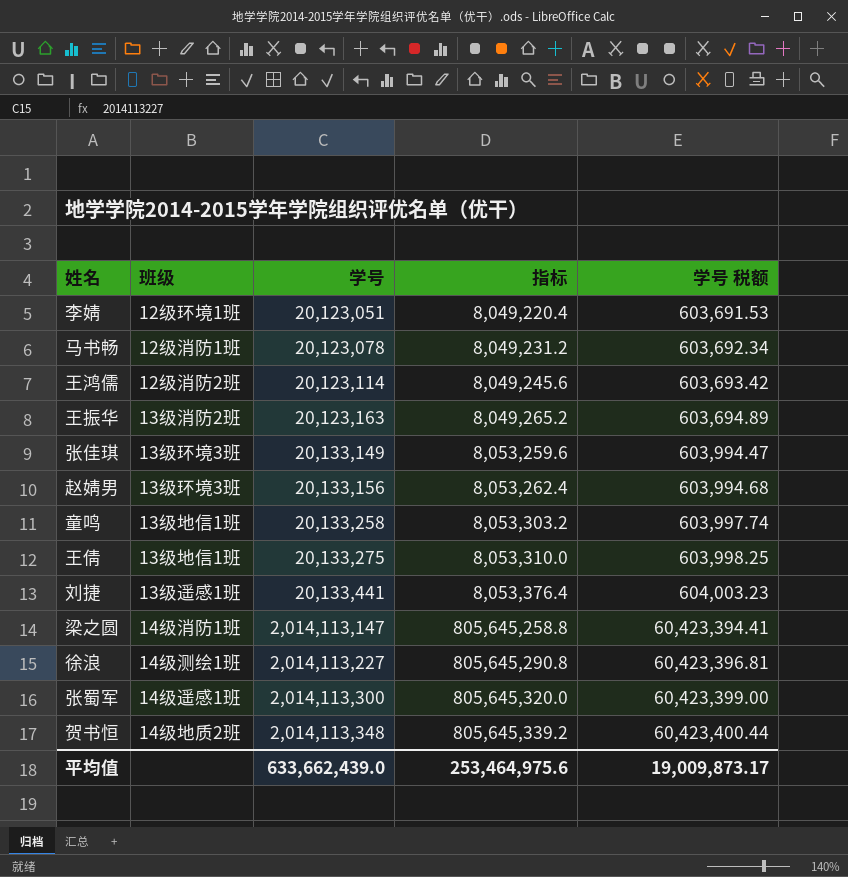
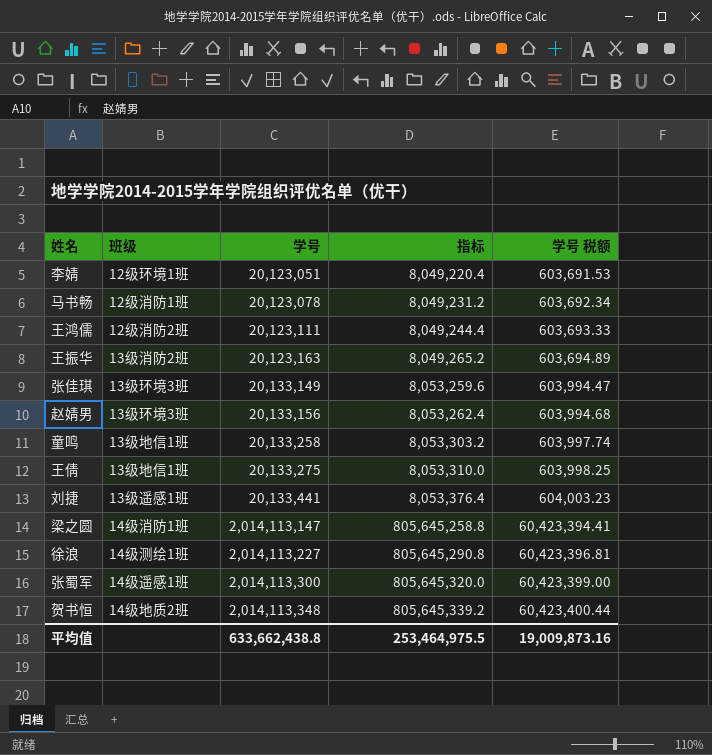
王鸿儒 | 学号: 20,123,114 -> 20,123,111
王鸿儒 | 指标: 8,049,245.6 -> 8,049,244.4
王鸿儒 | 学号 税额: 603,693.42 -> 603,693.33
平均值 | 学号: 633,662,439.0 -> 633,662,438.8
平均值 | 指标: 253,464,975.6 -> 253,464,975.5
平均值 | 学号 税额: 19,009,873.17 -> 19,009,873.16

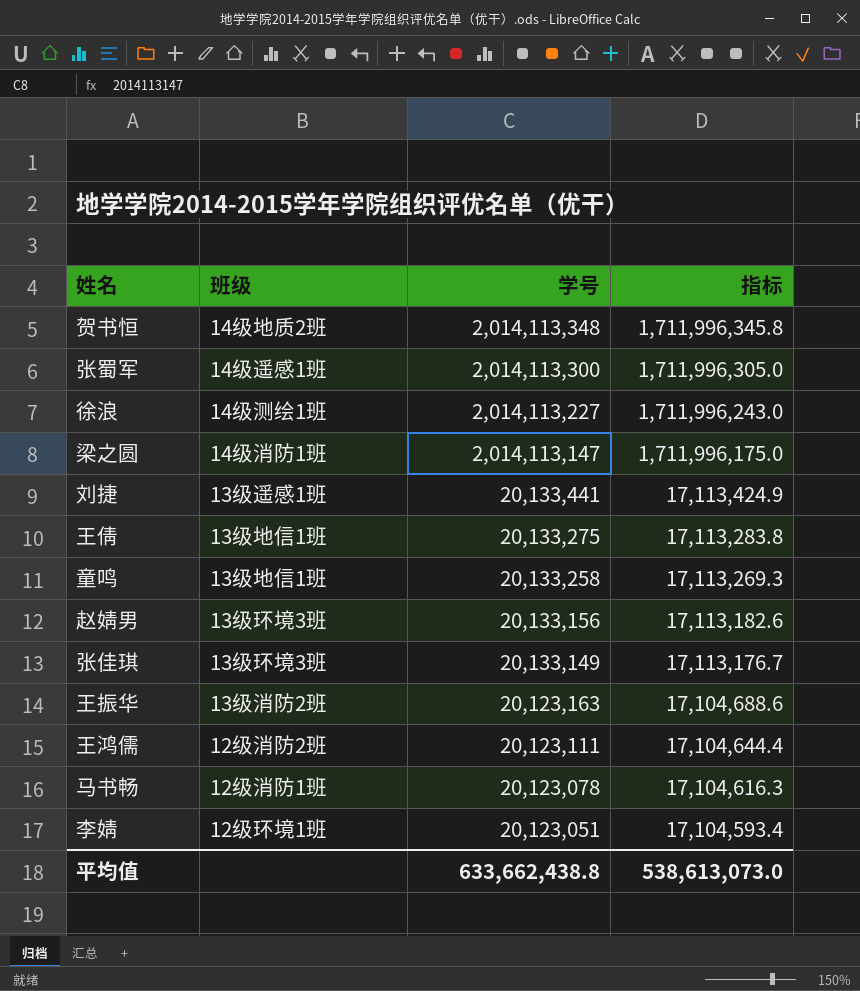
row order: 学号 ascending -> 学号 descending
column 学号 税额 | formula: [学号] * 0.03 -> none
column 指标 | formula: [学号] * 0.4 -> [学号] * 0.85
平均值 | 指标: 253,464,975.5 -> 538,613,073.0

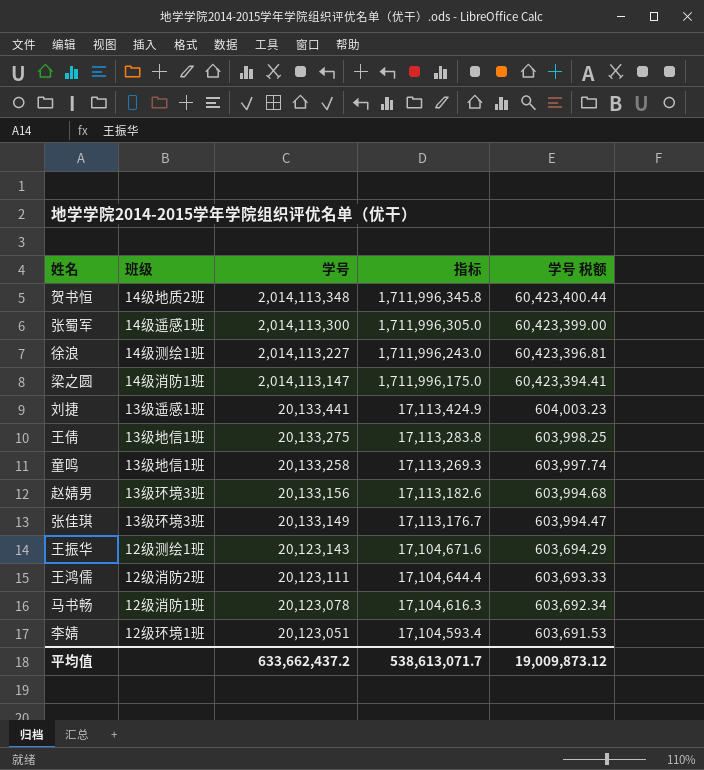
column 学号 税额 | formula: none -> [学号] * 0.03
王振华 | 班级: 13级消防2班 -> 12级测绘1班
王振华 | 学号: 20,123,163 -> 20,123,143
王振华 | 指标: 17,104,688.6 -> 17,104,671.6
平均值 | 学号: 633,662,438.8 -> 633,662,437.2
平均值 | 指标: 538,613,073.0 -> 538,613,071.7

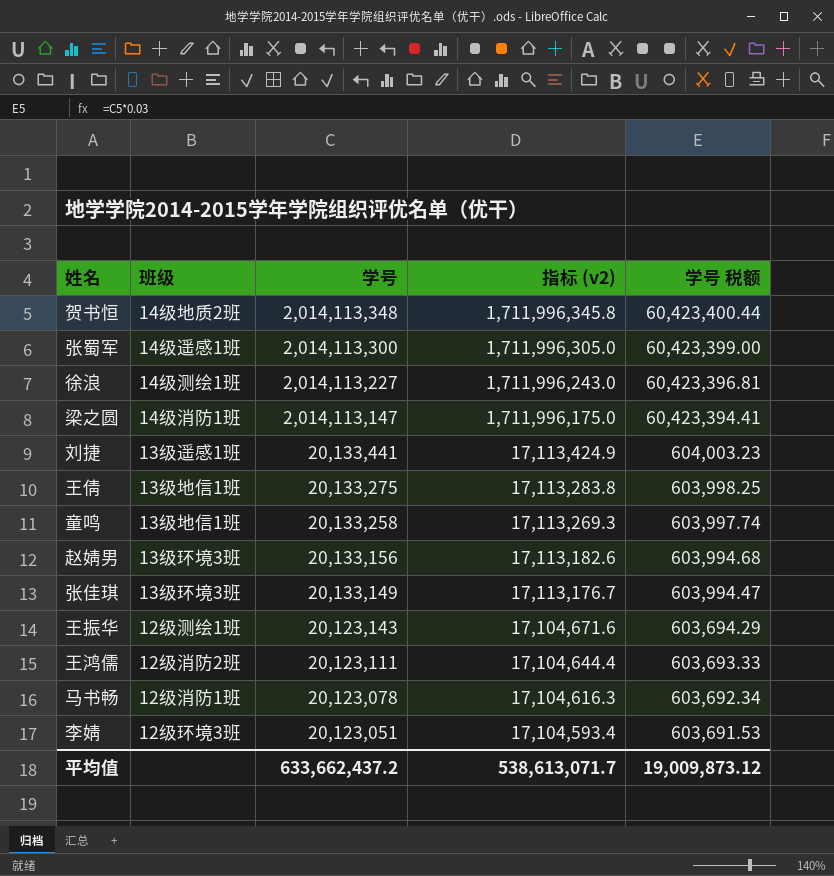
column name: 指标 -> 指标 (v2)
李婧 | 班级: 12级环境1班 -> 12级环境3班

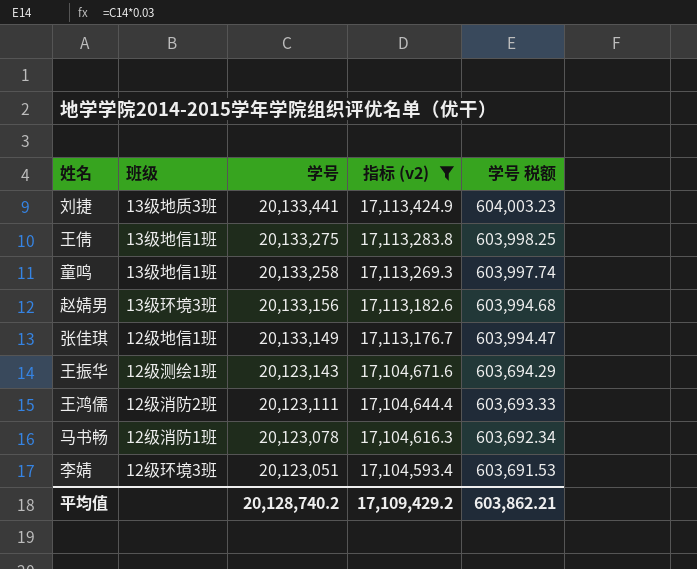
filter: none -> 指标 (v2) <= 17,113,424.9
刘捷 | 班级: 13级遥感1班 -> 13级地质3班
张佳琪 | 班级: 13级环境3班 -> 12级地信1班
平均值 | 学号: 633,662,437.2 -> 20,128,740.2
平均值 | 指标 (v2): 538,613,071.7 -> 17,109,429.2
平均值 | 学号 税额: 19,009,873.12 -> 603,862.21

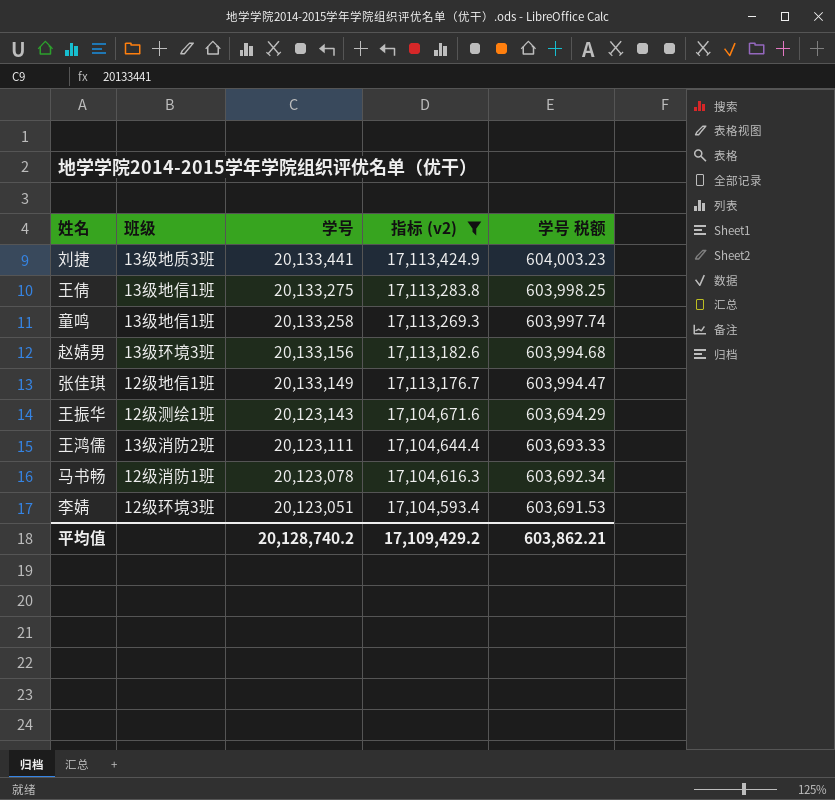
王鸿儒 | 班级: 12级消防2班 -> 13级消防2班

